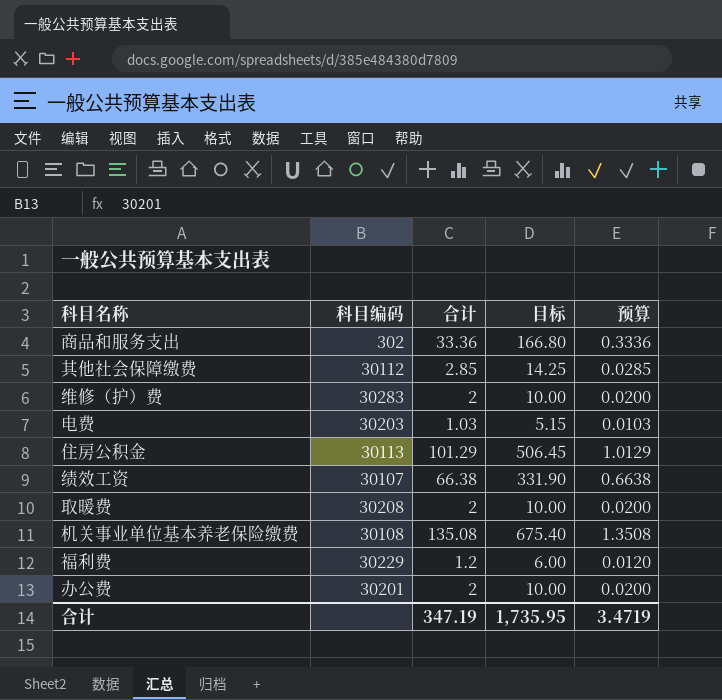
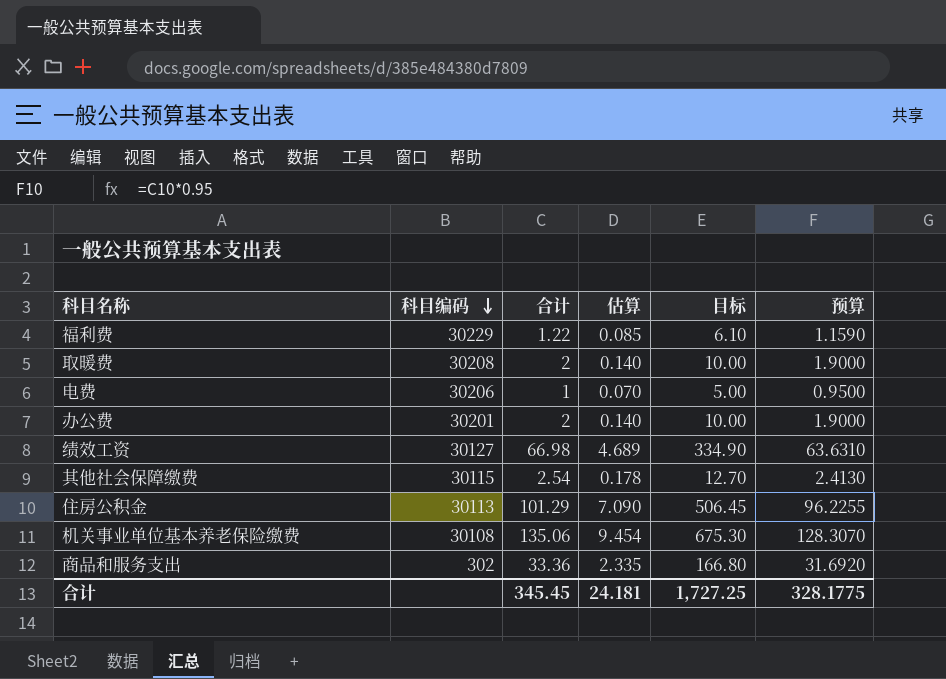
row order: none -> 科目编码 descending
column 估算 | formula: none -> [合计] * 0.07
column 预算 | formula: [合计] * 0.01 -> [合计] * 0.95
row 维修（护）费: 30283 | 2 | 10.00 | 0.0200 -> none
福利费 | 合计: 1.2 -> 1.22
福利费 | 目标: 6.00 -> 6.10
电费 | 科目编码: 30203 -> 30206
电费 | 合计: 1.03 -> 1
电费 | 目标: 5.15 -> 5.00
绩效工资 | 科目编码: 30107 -> 30127
绩效工资 | 合计: 66.38 -> 66.98
绩效工资 | 目标: 331.90 -> 334.90
其他社会保障缴费 | 科目编码: 30112 -> 30115
其他社会保障缴费 | 合计: 2.85 -> 2.54
其他社会保障缴费 | 目标: 14.25 -> 12.70
机关事业单位基本养老保险缴费 | 合计: 135.08 -> 135.06
机关事业单位基本养老保险缴费 | 目标: 675.40 -> 675.30
合计 | 合计: 347.19 -> 345.45
合计 | 目标: 1,735.95 -> 1,727.25
合计 | 预算: 3.4719 -> 328.1775

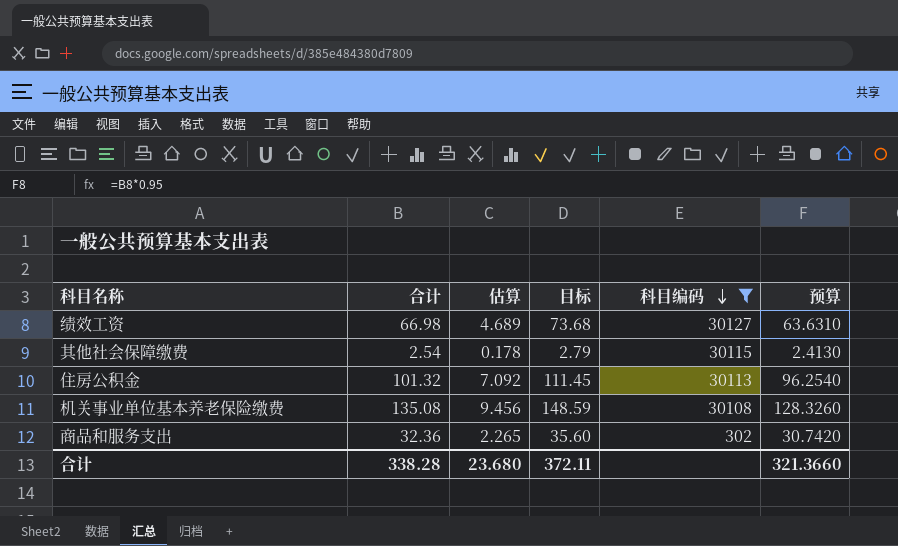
filter: none -> 科目编码 <= 30127
column 目标 | formula: [合计] * 5 -> [合计] * 1.1
column 科目编码 | position: 2 -> 5
住房公积金 | 合计: 101.29 -> 101.32
住房公积金 | 估算: 7.090 -> 7.092
住房公积金 | 预算: 96.2255 -> 96.2540
机关事业单位基本养老保险缴费 | 合计: 135.06 -> 135.08
机关事业单位基本养老保险缴费 | 估算: 9.454 -> 9.456
机关事业单位基本养老保险缴费 | 预算: 128.3070 -> 128.3260
商品和服务支出 | 合计: 33.36 -> 32.36
商品和服务支出 | 估算: 2.335 -> 2.265
商品和服务支出 | 预算: 31.6920 -> 30.7420
合计 | 合计: 345.45 -> 338.28
合计 | 估算: 24.181 -> 23.680
合计 | 目标: 1,727.25 -> 372.11
合计 | 预算: 328.1775 -> 321.3660

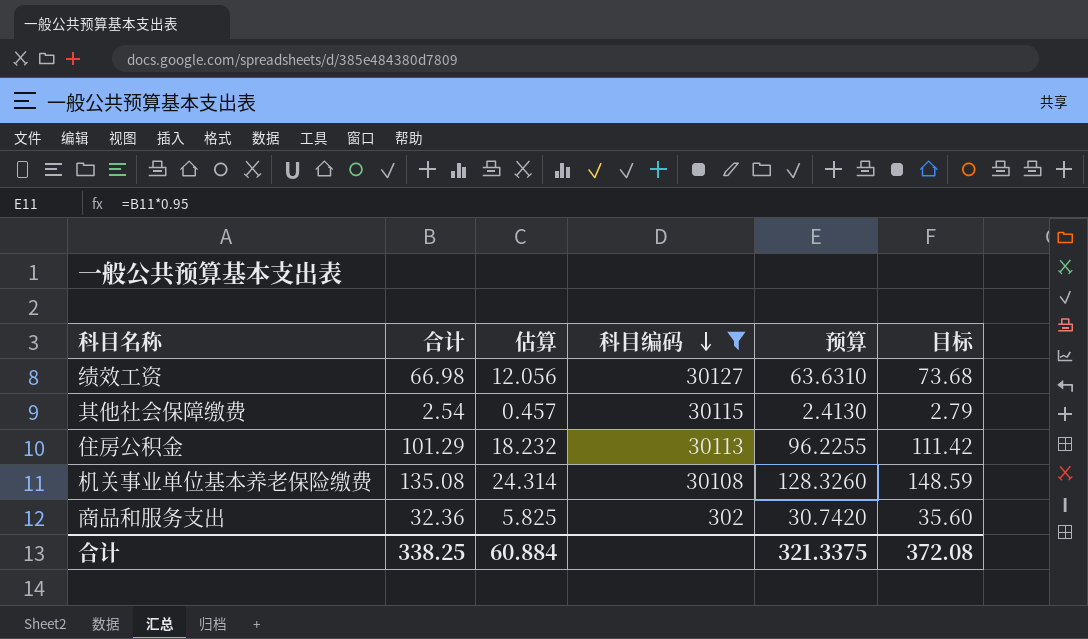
column 估算 | formula: [合计] * 0.07 -> [合计] * 0.18
column 目标 | position: 4 -> 6
住房公积金 | 合计: 101.32 -> 101.29
住房公积金 | 预算: 96.2540 -> 96.2255
住房公积金 | 目标: 111.45 -> 111.42
合计 | 合计: 338.28 -> 338.25
合计 | 估算: 23.680 -> 60.884
合计 | 预算: 321.3660 -> 321.3375
合计 | 目标: 372.11 -> 372.08

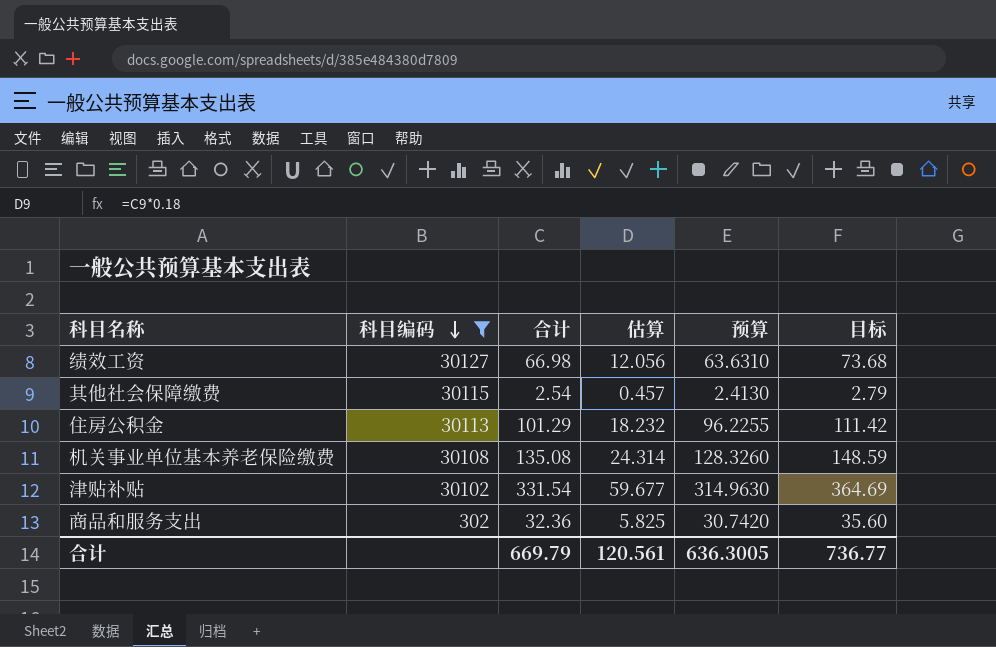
column 科目编码 | position: 4 -> 2
row 津贴补贴: none -> 30102 | 331.54 | 59.677 | 314.9630 | 364.69
合计 | 合计: 338.25 -> 669.79
合计 | 估算: 60.884 -> 120.561
合计 | 预算: 321.3375 -> 636.3005
合计 | 目标: 372.08 -> 736.77

